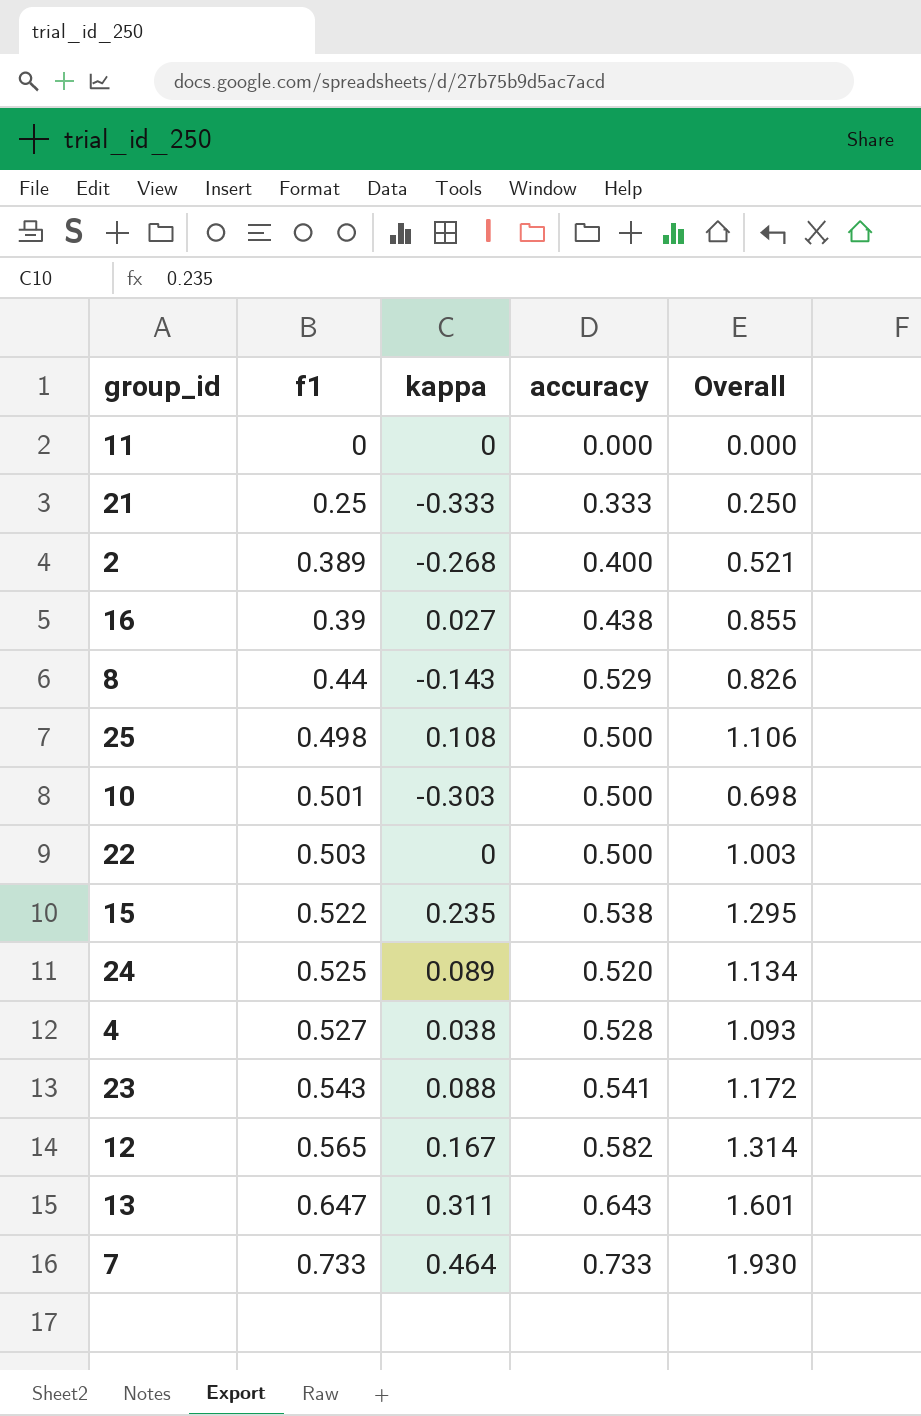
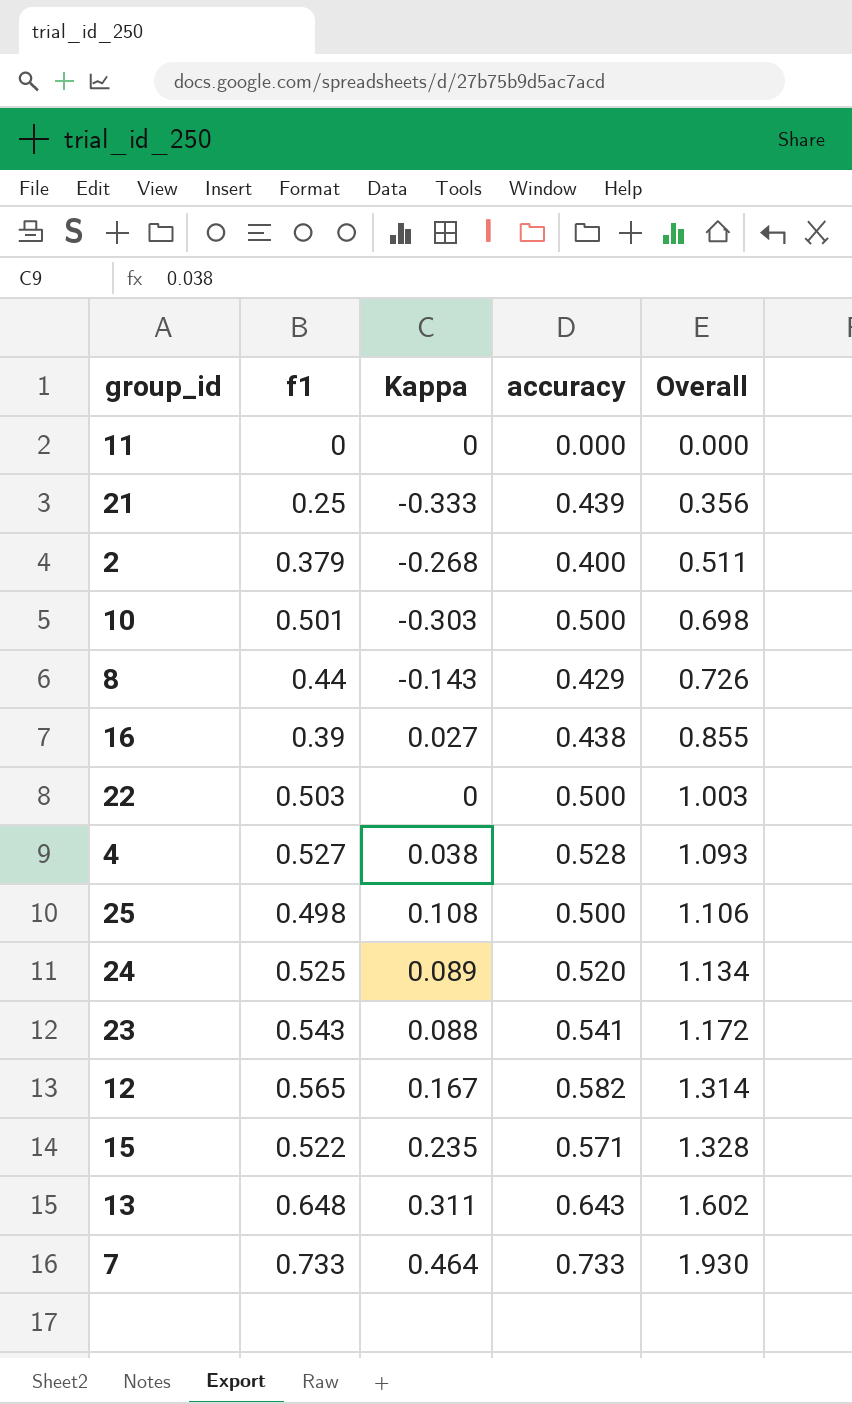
row order: f1 ascending -> Overall ascending
column name: kappa -> Kappa
21 | accuracy: 0.333 -> 0.439
21 | Overall: 0.250 -> 0.356
2 | f1: 0.389 -> 0.379
2 | Overall: 0.521 -> 0.511
8 | accuracy: 0.529 -> 0.429
8 | Overall: 0.826 -> 0.726
15 | accuracy: 0.538 -> 0.571
15 | Overall: 1.295 -> 1.328
13 | f1: 0.647 -> 0.648
13 | Overall: 1.601 -> 1.602

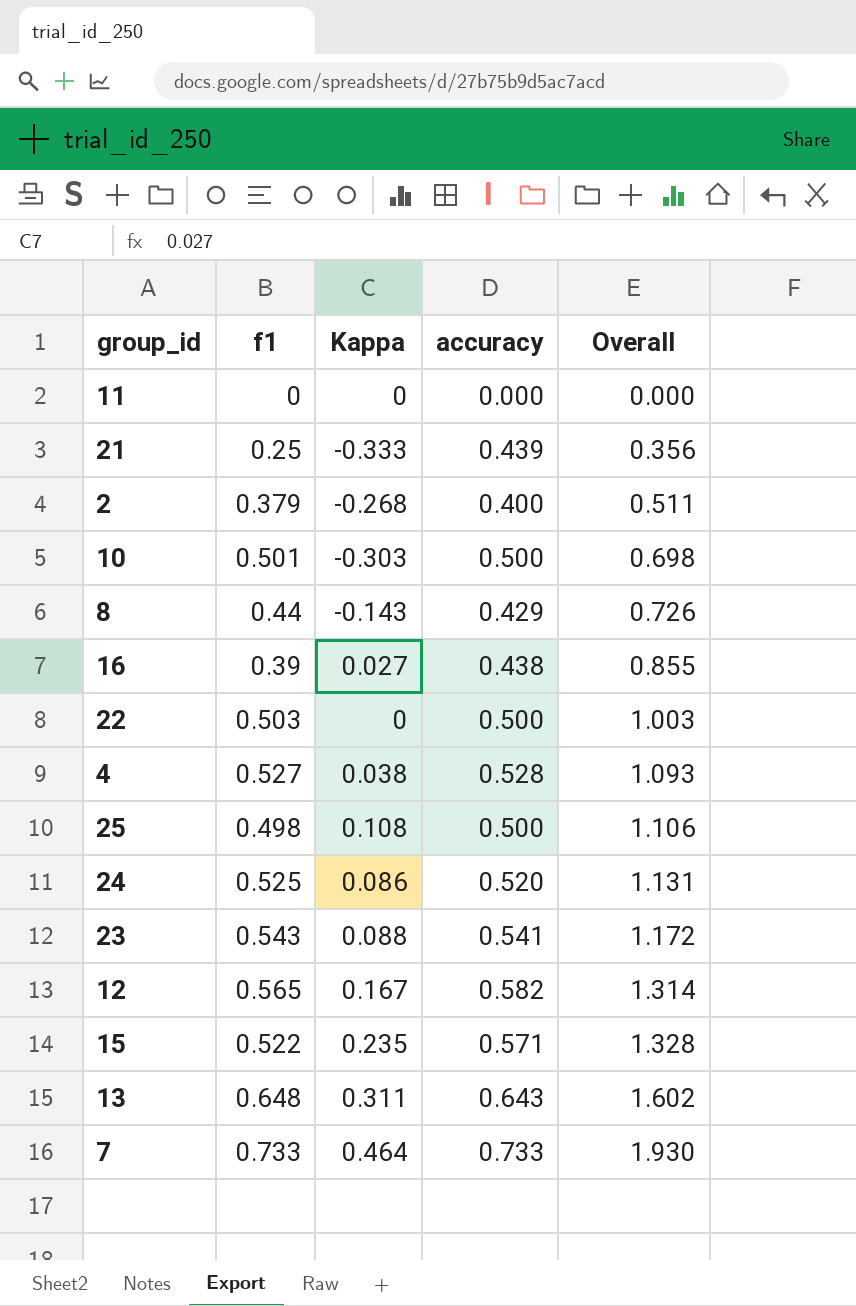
24 | Kappa: 0.089 -> 0.086
24 | Overall: 1.134 -> 1.131

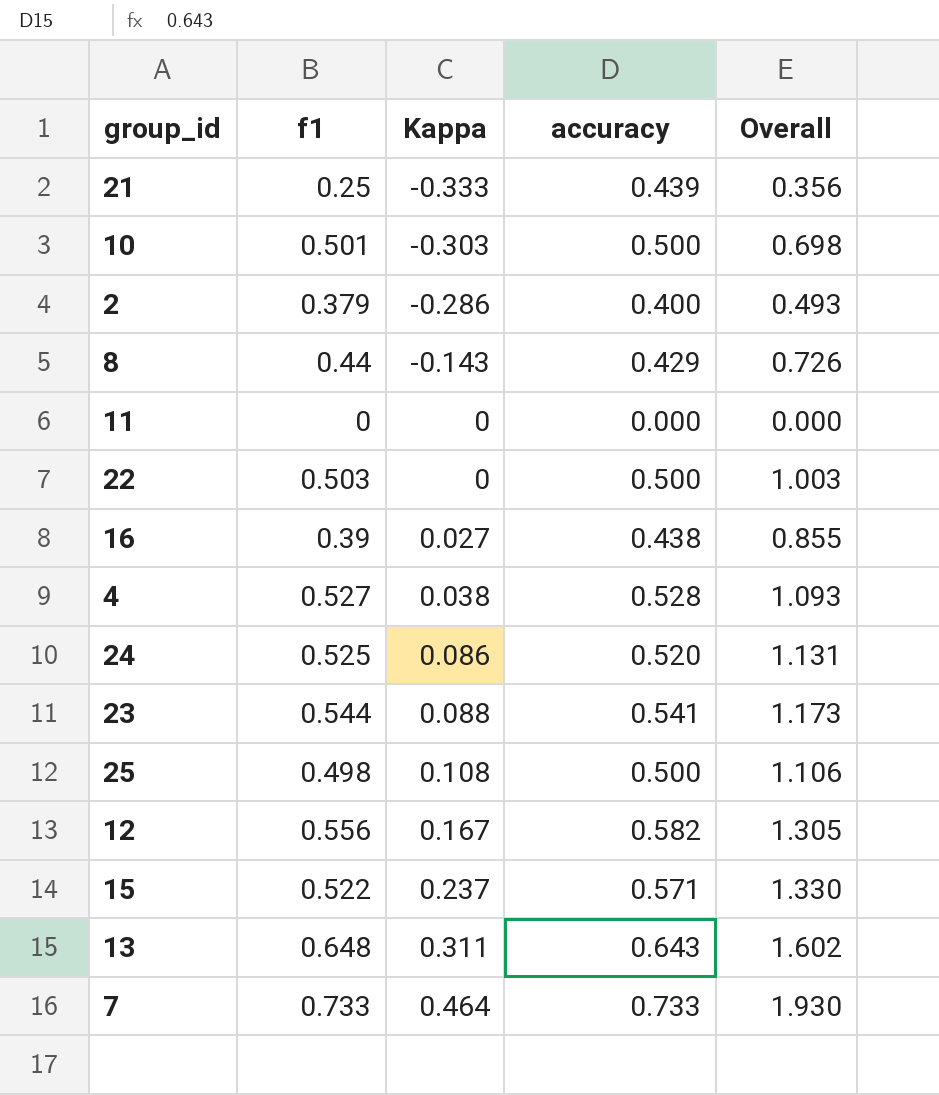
row order: Overall ascending -> Kappa ascending
2 | Kappa: -0.268 -> -0.286
2 | Overall: 0.511 -> 0.493
23 | f1: 0.543 -> 0.544
23 | Overall: 1.172 -> 1.173
12 | f1: 0.565 -> 0.556
12 | Overall: 1.314 -> 1.305
15 | Kappa: 0.235 -> 0.237
15 | Overall: 1.328 -> 1.330

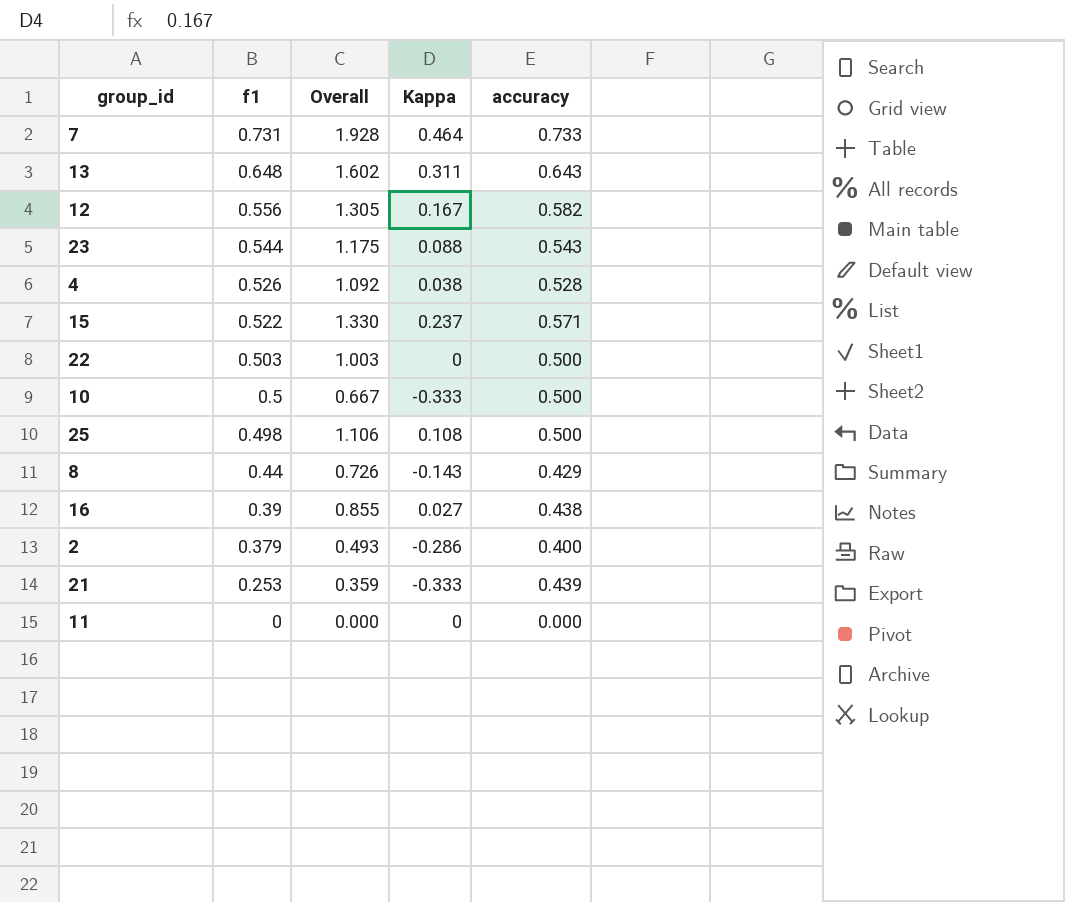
row order: Kappa ascending -> f1 descending
column Overall | position: 5 -> 3
row 24: 0.525 | 0.086 | 0.520 | 1.131 -> none
7 | f1: 0.733 -> 0.731
7 | Overall: 1.930 -> 1.928
23 | Overall: 1.173 -> 1.175
23 | accuracy: 0.541 -> 0.543
4 | f1: 0.527 -> 0.526
4 | Overall: 1.093 -> 1.092
10 | f1: 0.501 -> 0.5
10 | Overall: 0.698 -> 0.667
10 | Kappa: -0.303 -> -0.333
21 | f1: 0.25 -> 0.253
21 | Overall: 0.356 -> 0.359

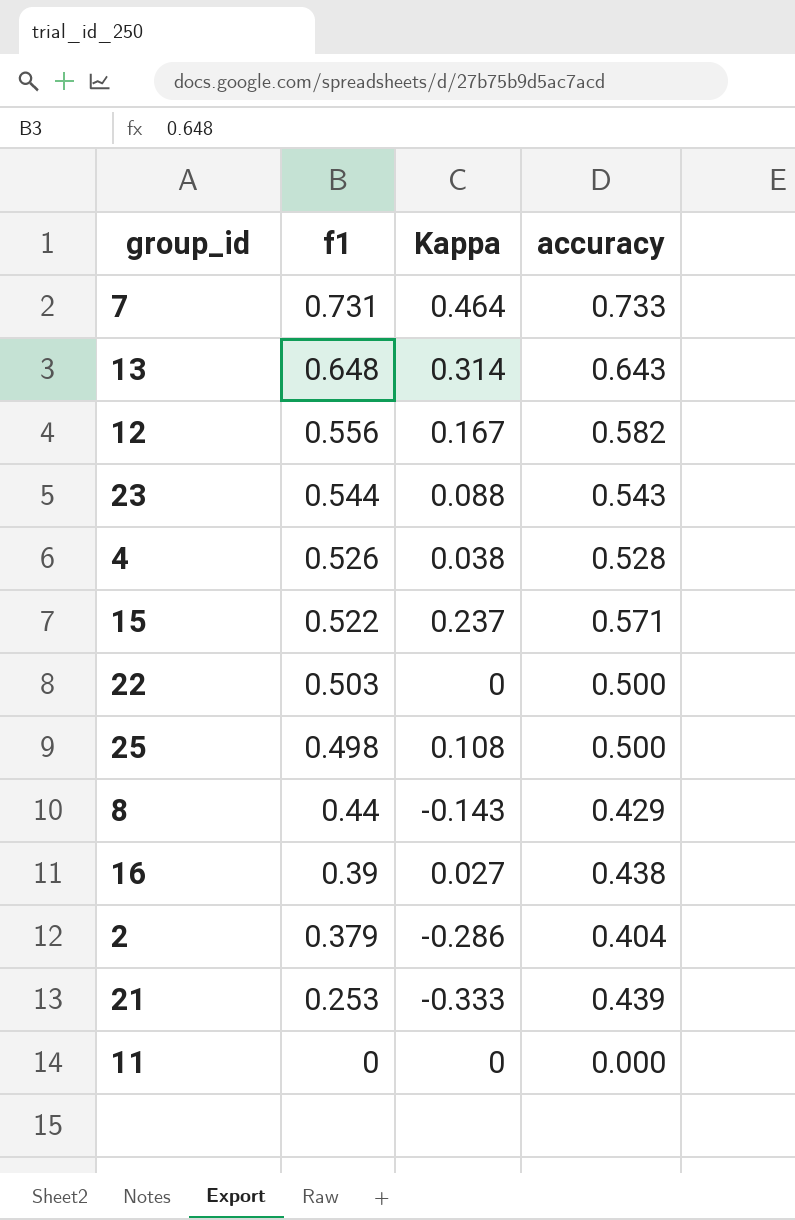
column Overall | formula: [f1] + [Kappa] + [accuracy] -> none
row 10: 0.5 | 0.667 | -0.333 | 0.500 -> none
13 | Kappa: 0.311 -> 0.314
2 | accuracy: 0.400 -> 0.404

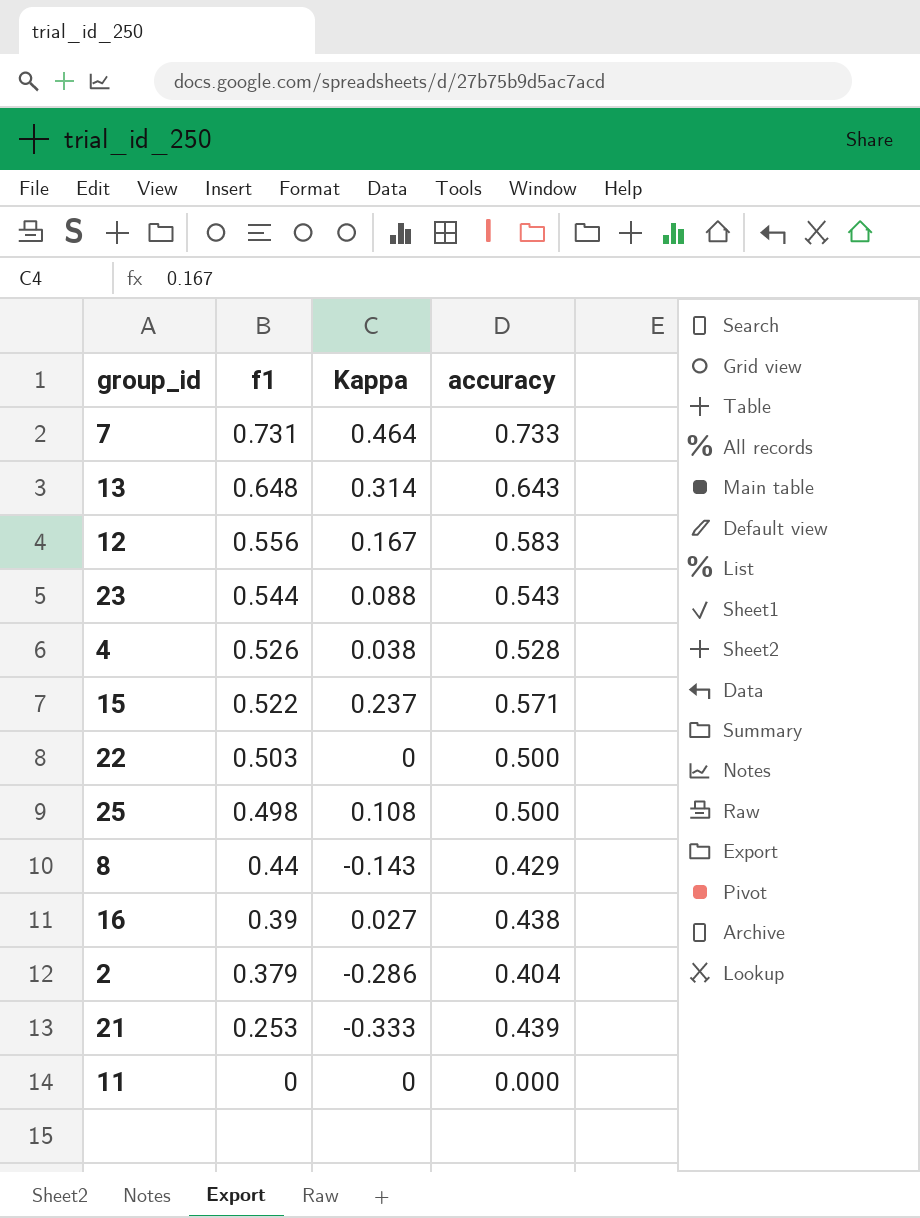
12 | accuracy: 0.582 -> 0.583

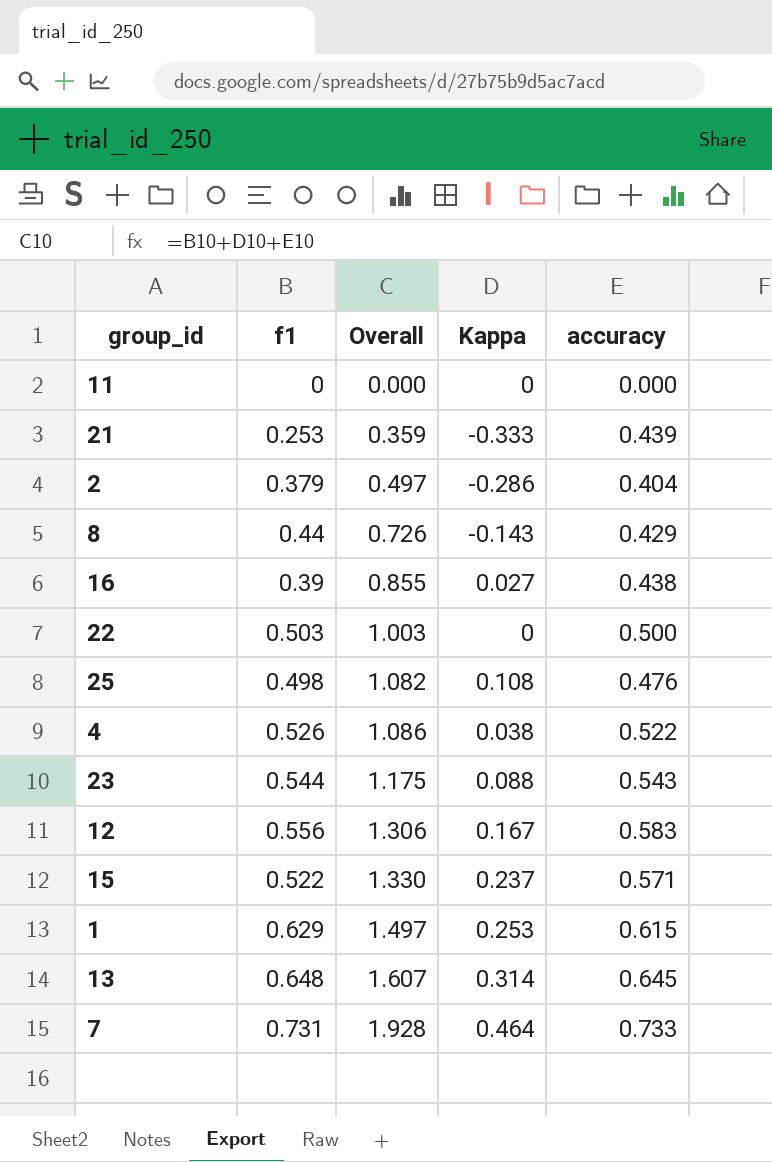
row order: f1 descending -> Overall ascending
column Overall | formula: none -> [f1] + [Kappa] + [accuracy]
25 | accuracy: 0.500 -> 0.476
4 | accuracy: 0.528 -> 0.522
row 1: none -> 0.629 | 1.497 | 0.253 | 0.615
13 | accuracy: 0.643 -> 0.645

